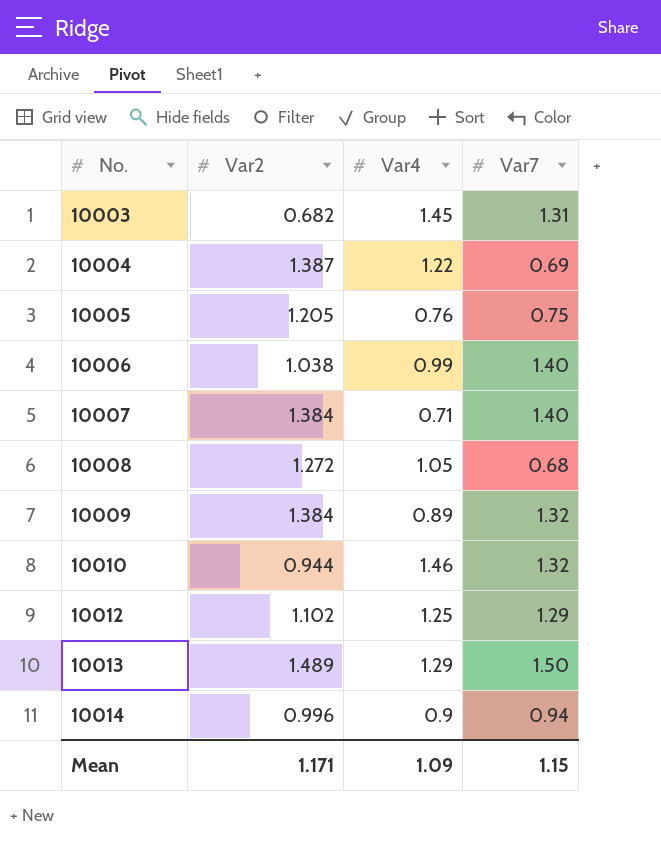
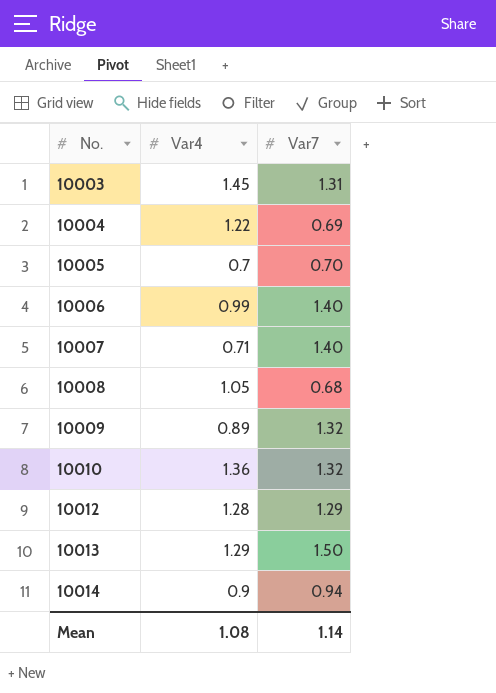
column Var2 | position: 2 -> none
10005 | Var4: 0.76 -> 0.7
10005 | Var7: 0.75 -> 0.70
10010 | Var4: 1.46 -> 1.36
10012 | Var4: 1.25 -> 1.28
Mean | Var4: 1.09 -> 1.08
Mean | Var7: 1.15 -> 1.14

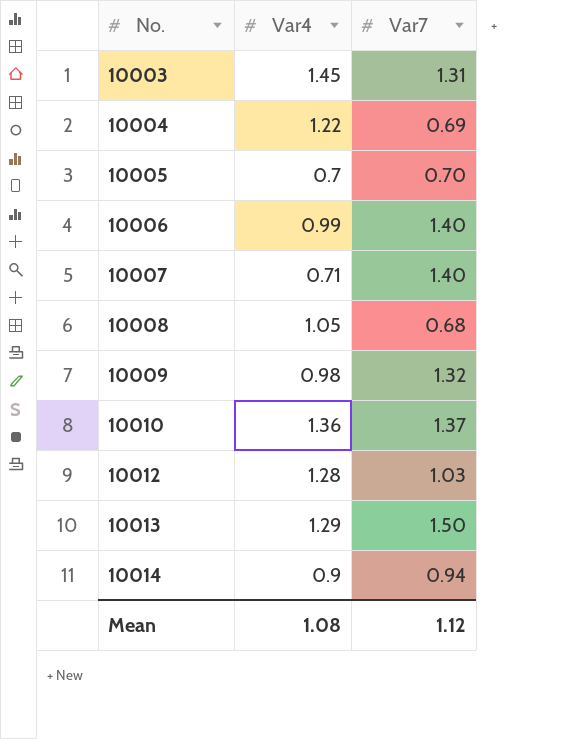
10009 | Var4: 0.89 -> 0.98
10010 | Var7: 1.32 -> 1.37
10012 | Var7: 1.29 -> 1.03
Mean | Var7: 1.14 -> 1.12

